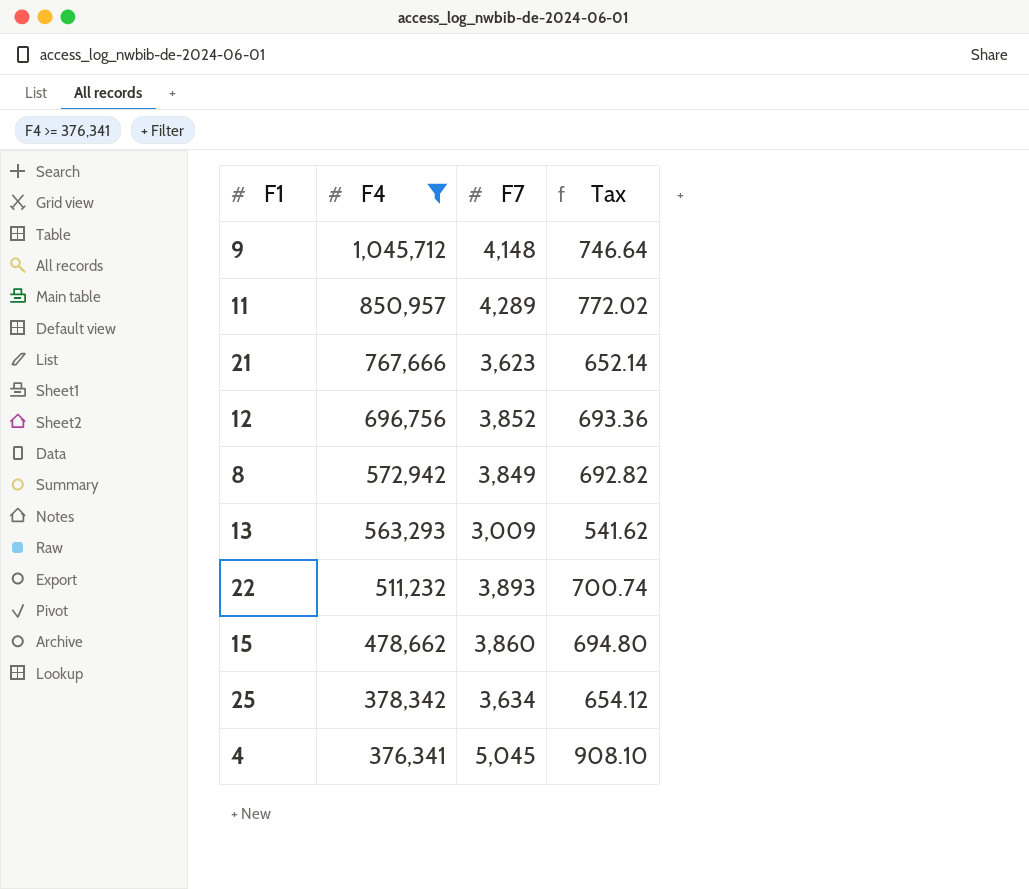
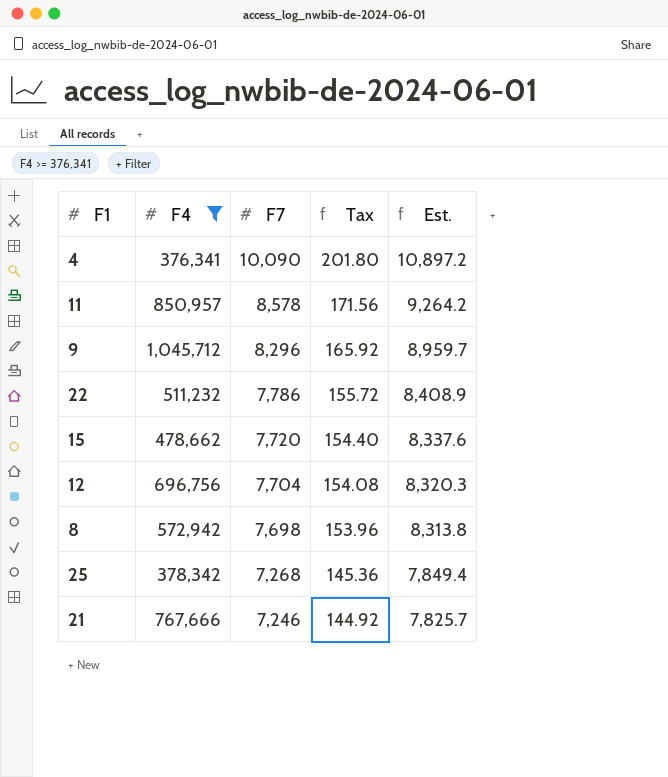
row order: F4 descending -> F7 descending
column Tax | formula: [F7] * 0.18 -> [F7] * 0.02
column Est. | formula: none -> [F7] * 1.08
row 13: 563,293 | 3,009 | 541.62 -> none
4 | F7: 5,045 -> 10,090
11 | F7: 4,289 -> 8,578
9 | F7: 4,148 -> 8,296
22 | F7: 3,893 -> 7,786
15 | F7: 3,860 -> 7,720
12 | F7: 3,852 -> 7,704
8 | F7: 3,849 -> 7,698
25 | F7: 3,634 -> 7,268
21 | F7: 3,623 -> 7,246

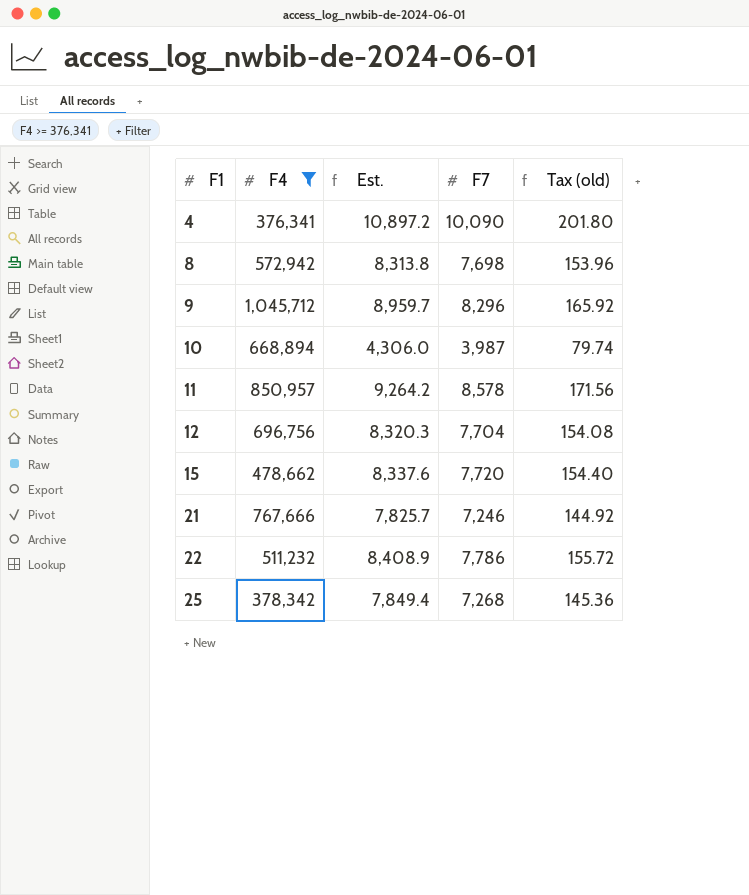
row order: F7 descending -> F1 ascending
column Est. | position: 5 -> 3
column name: Tax -> Tax (old)
row 10: none -> 668,894 | 4,306.0 | 3,987 | 79.74

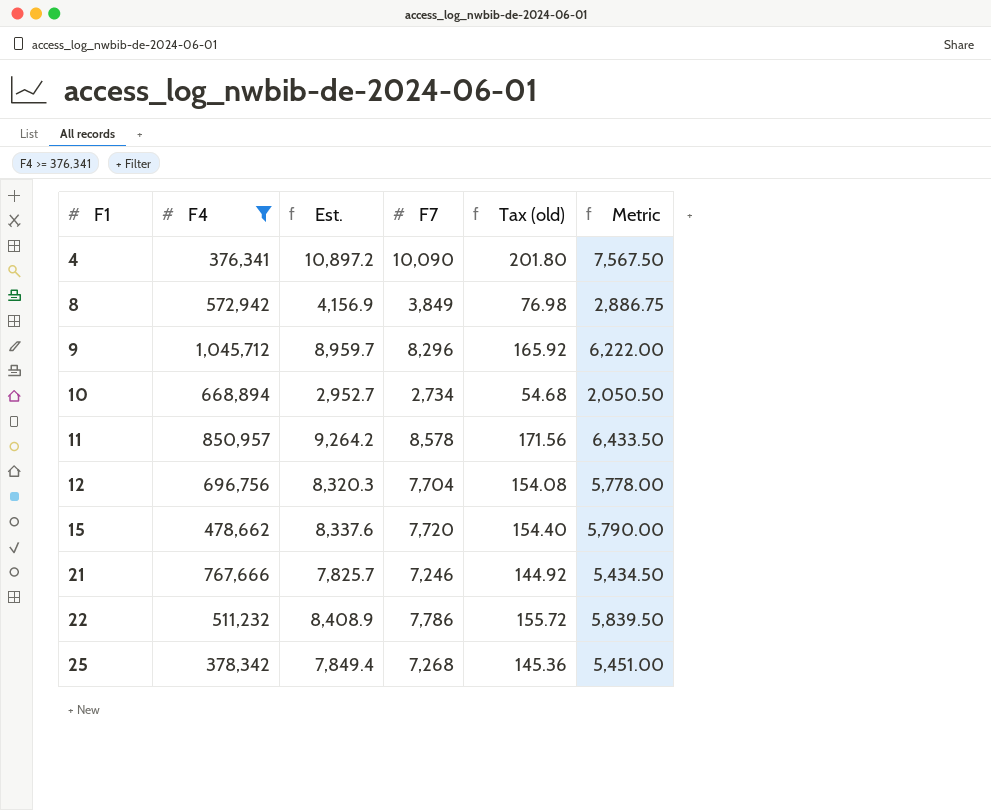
column Metric | formula: none -> [F7] * 0.75
8 | Est.: 8,313.8 -> 4,156.9
8 | F7: 7,698 -> 3,849
8 | Tax (old): 153.96 -> 76.98
10 | Est.: 4,306.0 -> 2,952.7
10 | F7: 3,987 -> 2,734
10 | Tax (old): 79.74 -> 54.68

